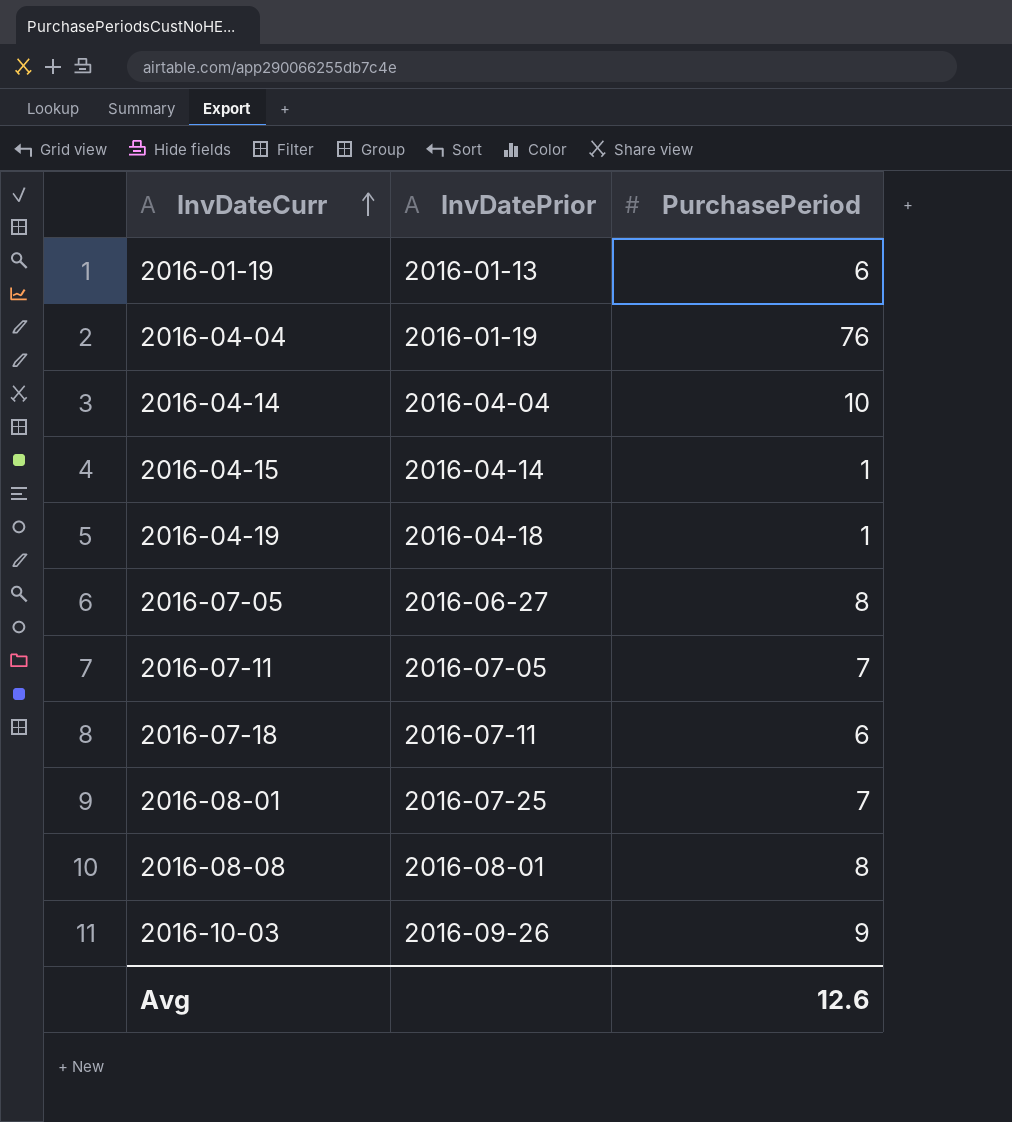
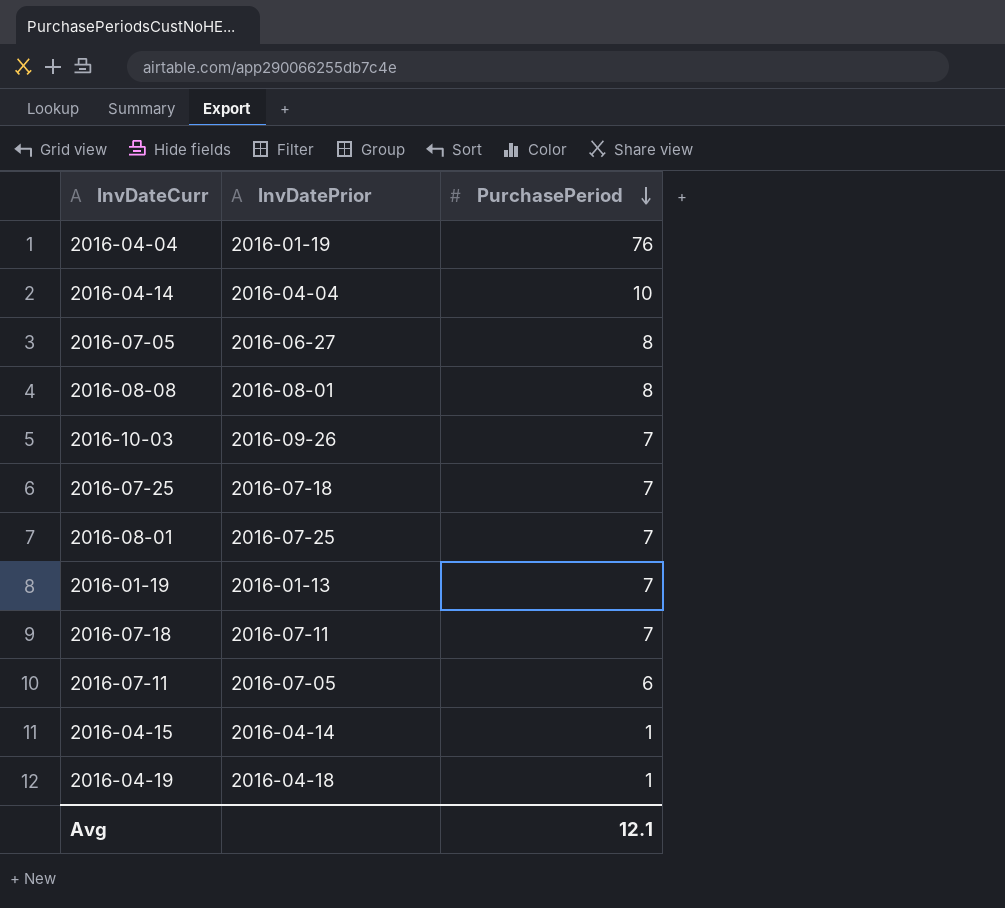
row order: InvDateCurr ascending -> PurchasePeriod descending
2016-10-03 | PurchasePeriod: 9 -> 7
row 2016-07-25: none -> 2016-07-18 | 7
2016-01-19 | PurchasePeriod: 6 -> 7
2016-07-18 | PurchasePeriod: 6 -> 7
2016-07-11 | PurchasePeriod: 7 -> 6
Avg | PurchasePeriod: 12.6 -> 12.1

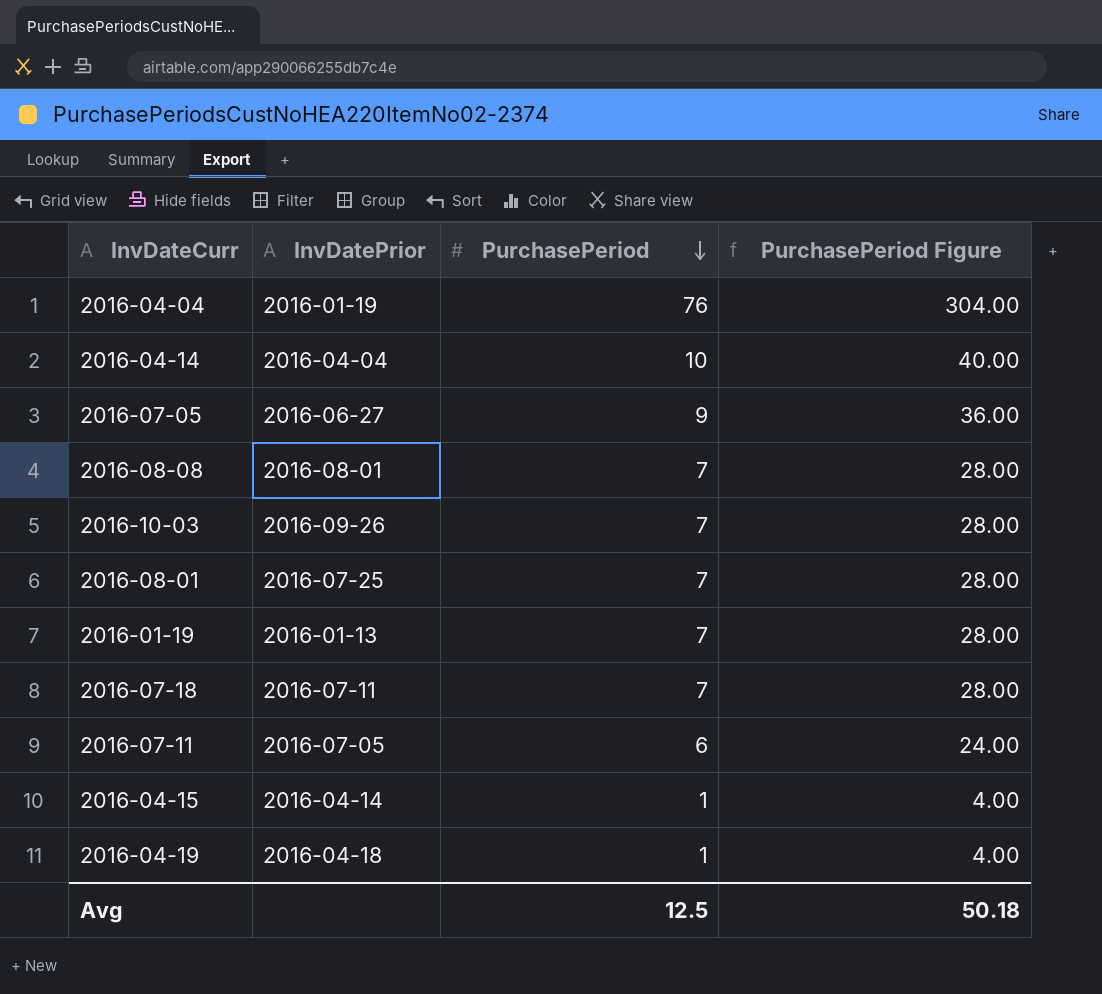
column PurchasePeriod Figure | formula: none -> [PurchasePeriod] * 4
row 2016-07-25: 2016-07-18 | 7 -> none
2016-07-05 | PurchasePeriod: 8 -> 9
2016-08-08 | PurchasePeriod: 8 -> 7
Avg | PurchasePeriod: 12.1 -> 12.5

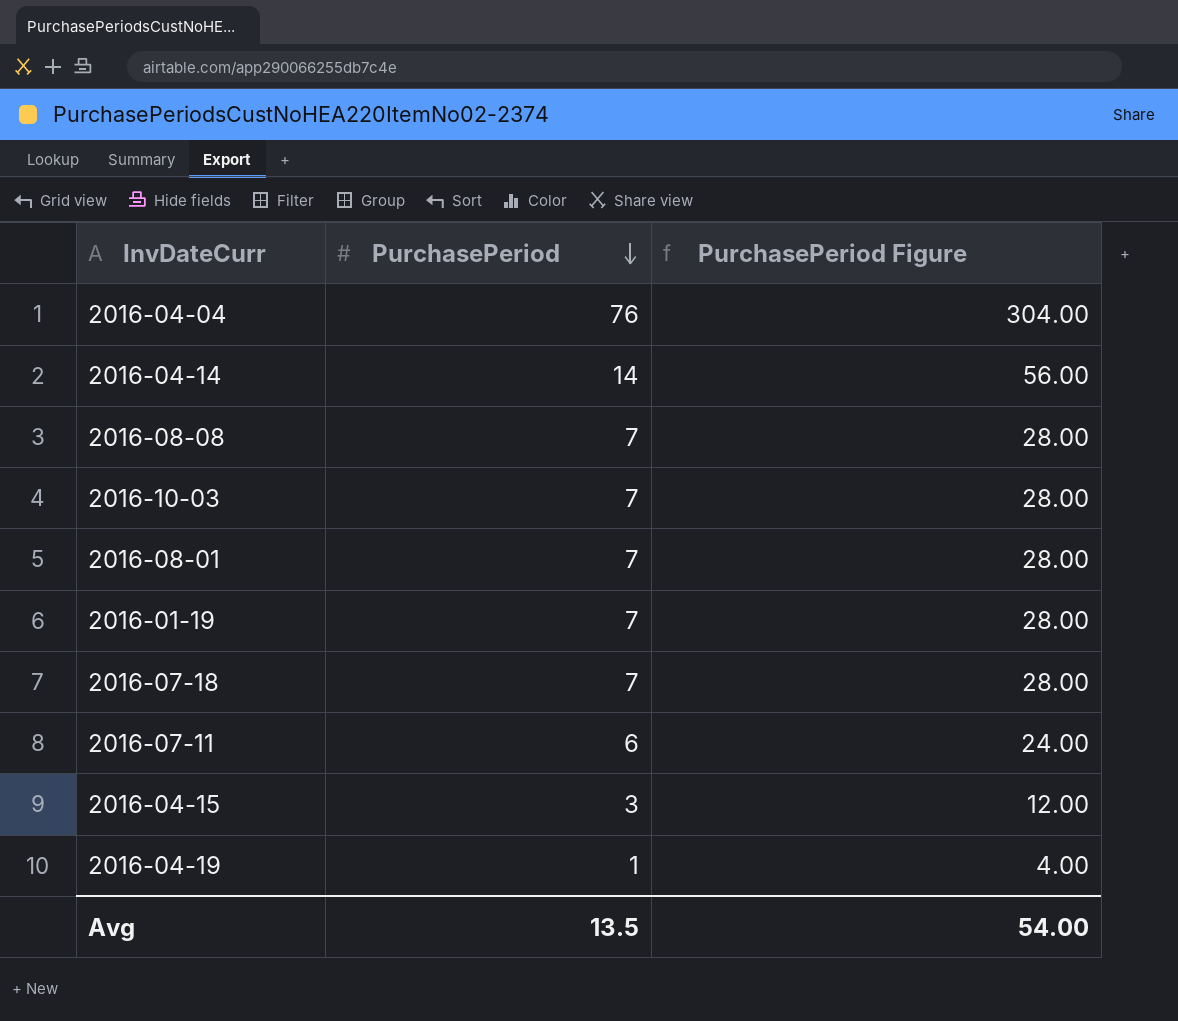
column InvDatePrior | position: 2 -> none
row 2016-07-05: 2016-06-27 | 9 | 36.00 -> none
2016-04-14 | PurchasePeriod: 10 -> 14
2016-04-14 | PurchasePeriod Figure: 40.00 -> 56.00
2016-04-15 | PurchasePeriod: 1 -> 3
2016-04-15 | PurchasePeriod Figure: 4.00 -> 12.00
Avg | PurchasePeriod: 12.5 -> 13.5
Avg | PurchasePeriod Figure: 50.18 -> 54.00

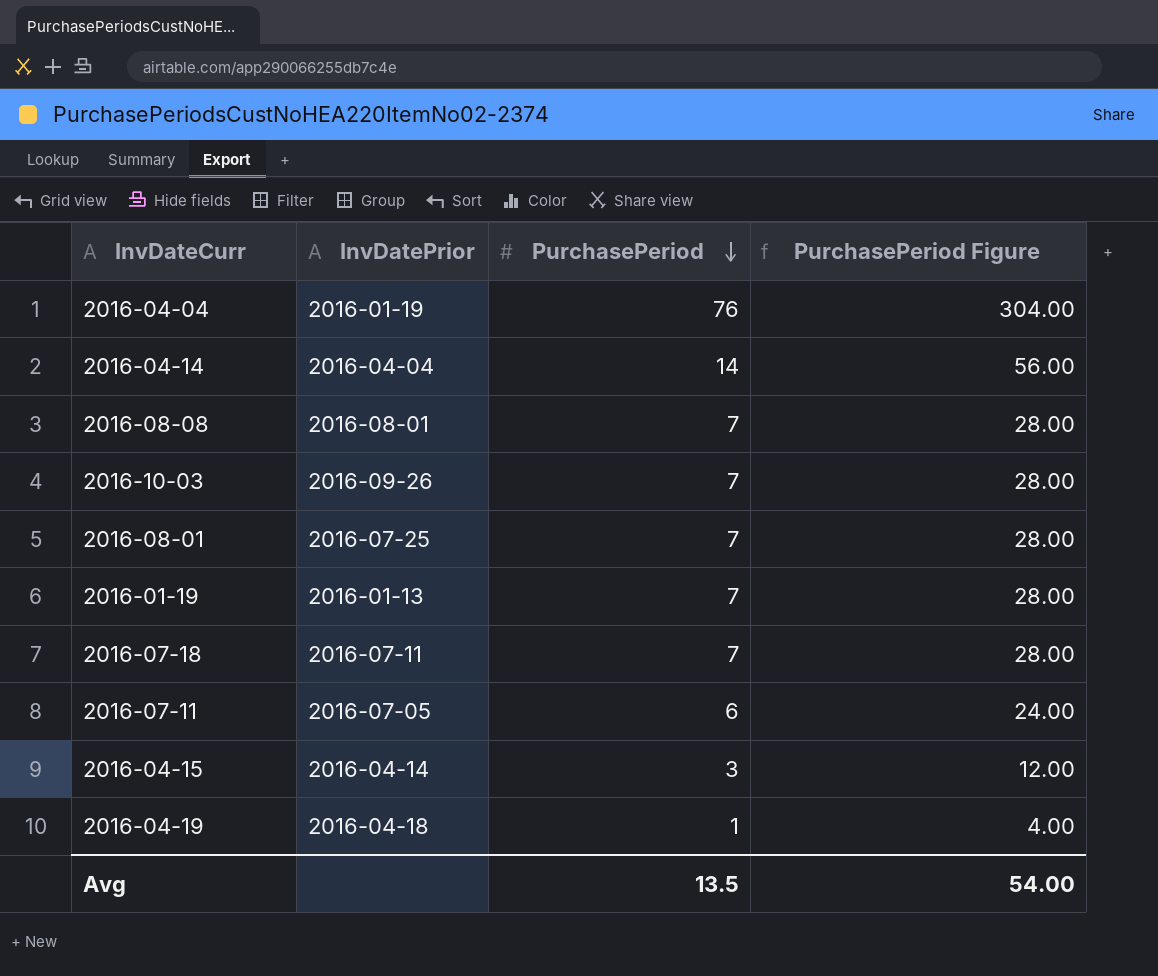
column InvDatePrior | position: none -> 2

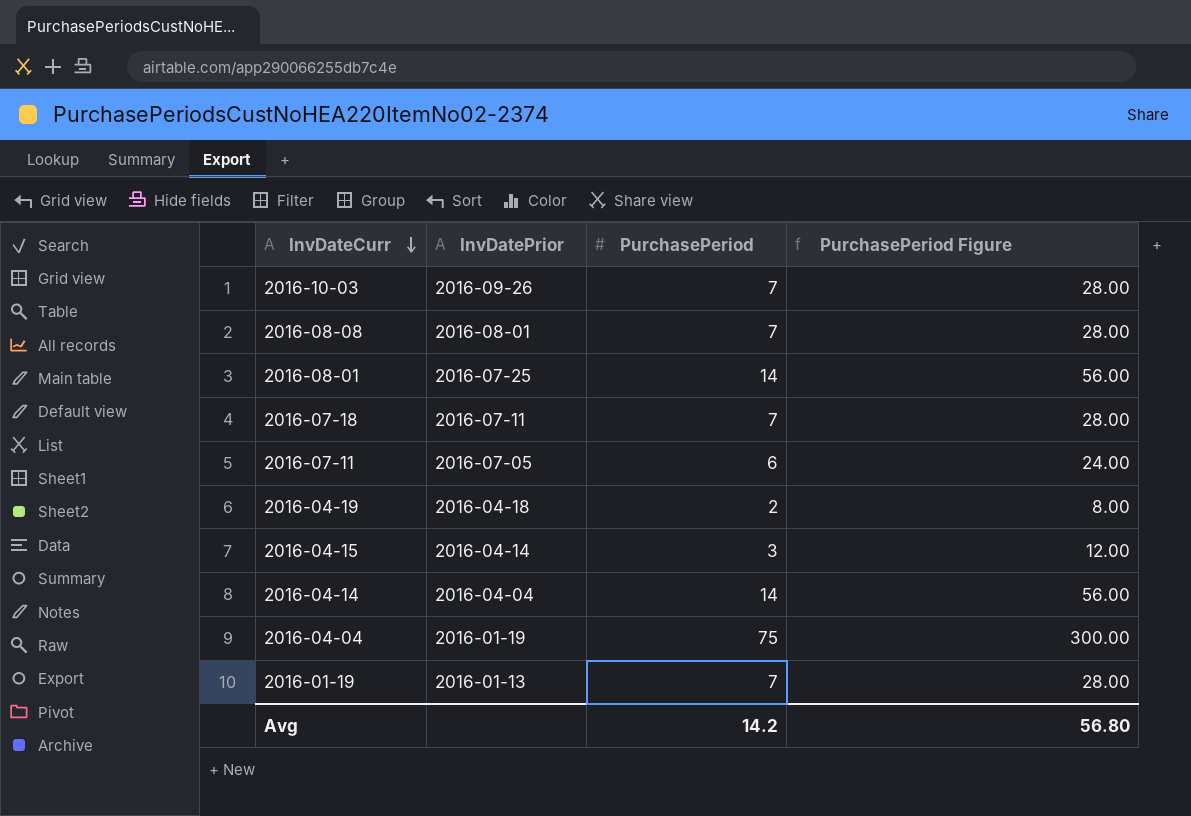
row order: PurchasePeriod descending -> InvDateCurr descending
2016-08-01 | PurchasePeriod: 7 -> 14
2016-08-01 | PurchasePeriod Figure: 28.00 -> 56.00
2016-04-19 | PurchasePeriod: 1 -> 2
2016-04-19 | PurchasePeriod Figure: 4.00 -> 8.00
2016-04-04 | PurchasePeriod: 76 -> 75
2016-04-04 | PurchasePeriod Figure: 304.00 -> 300.00
Avg | PurchasePeriod: 13.5 -> 14.2
Avg | PurchasePeriod Figure: 54.00 -> 56.80

